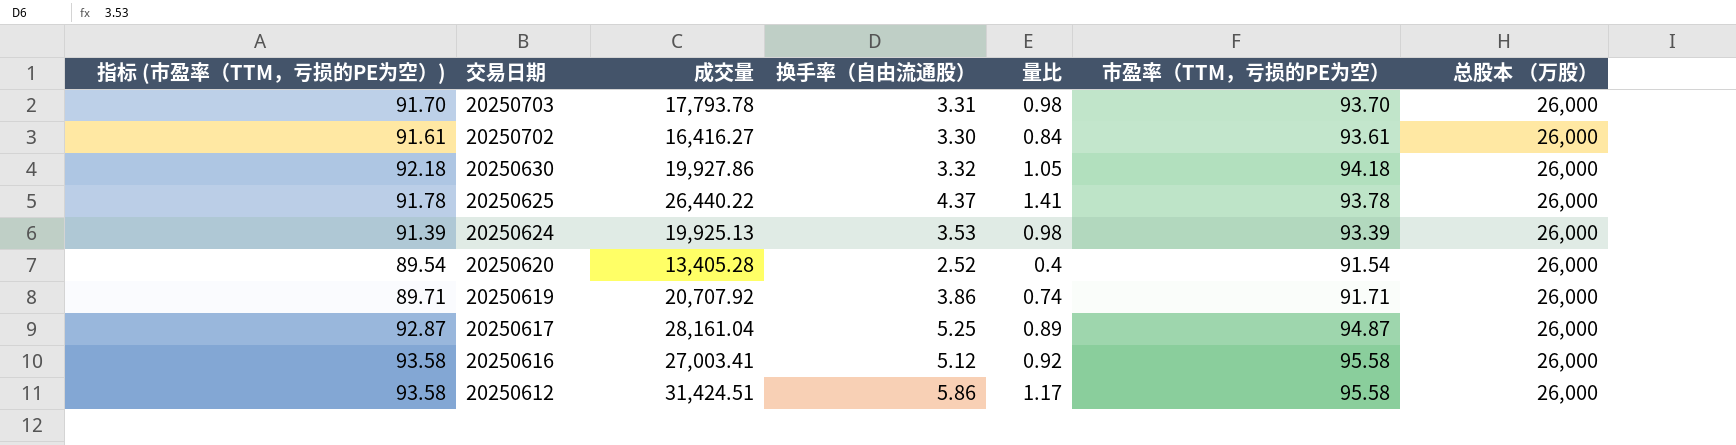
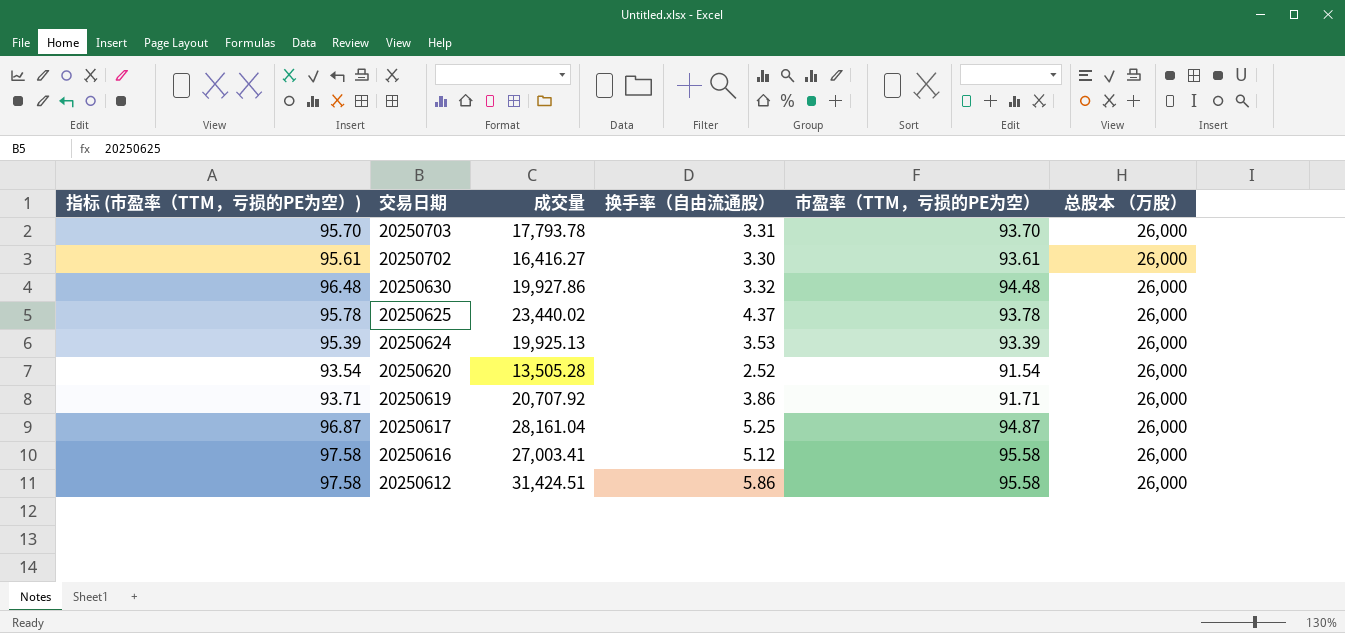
column 量比 | position: 5 -> none
column 指标 (市盈率（TTM，亏损的PE为空）) | formula: [市盈率（TTM，亏损的PE为空）] - 2 -> [市盈率（TTM，亏损的PE为空）] + 2
20250630 | 市盈率（TTM，亏损的PE为空）: 94.18 -> 94.48
20250625 | 成交量: 26,440.22 -> 23,440.02
20250620 | 成交量: 13,405.28 -> 13,505.28

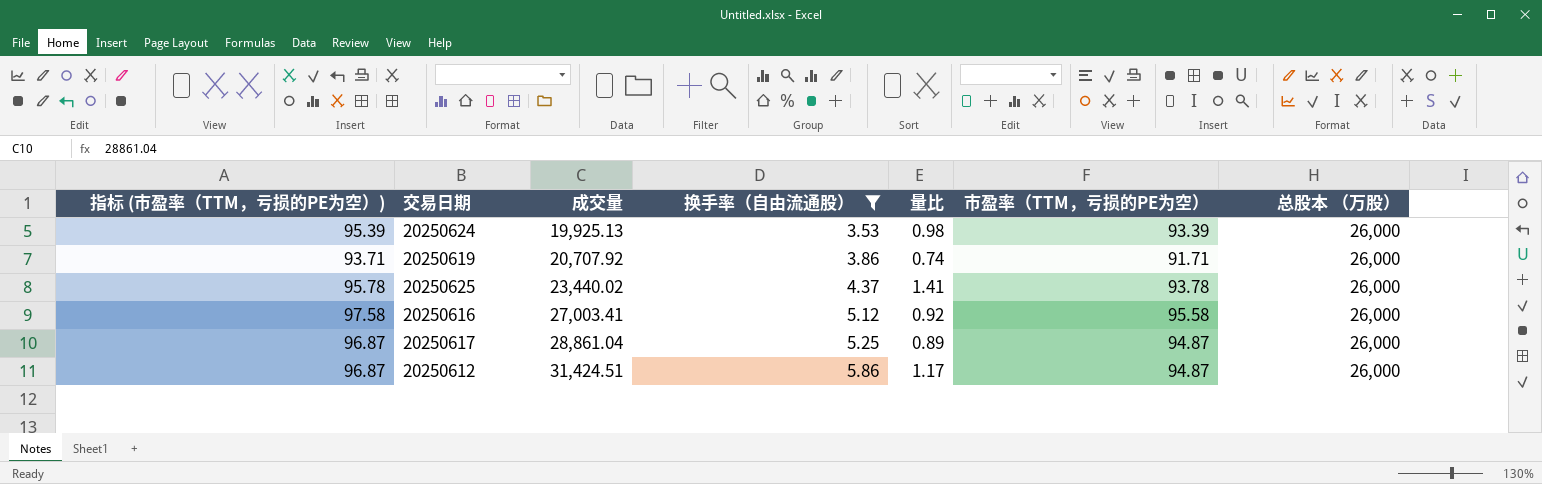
filter: none -> 换手率（自由流通股） >= 3.53
row order: 交易日期 descending -> 成交量 ascending
column 量比 | position: none -> 5
20250617 | 成交量: 28,161.04 -> 28,861.04
20250612 | 指标 (市盈率（TTM，亏损的PE为空）): 97.58 -> 96.87
20250612 | 市盈率（TTM，亏损的PE为空）: 95.58 -> 94.87

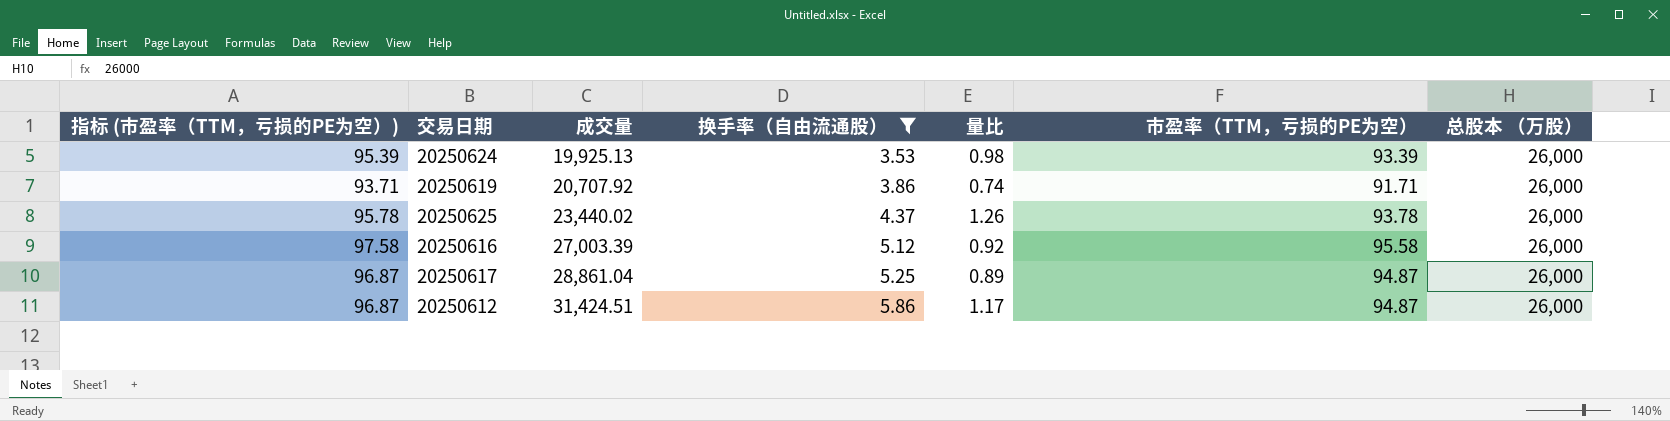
20250625 | 量比: 1.41 -> 1.26
20250616 | 成交量: 27,003.41 -> 27,003.39

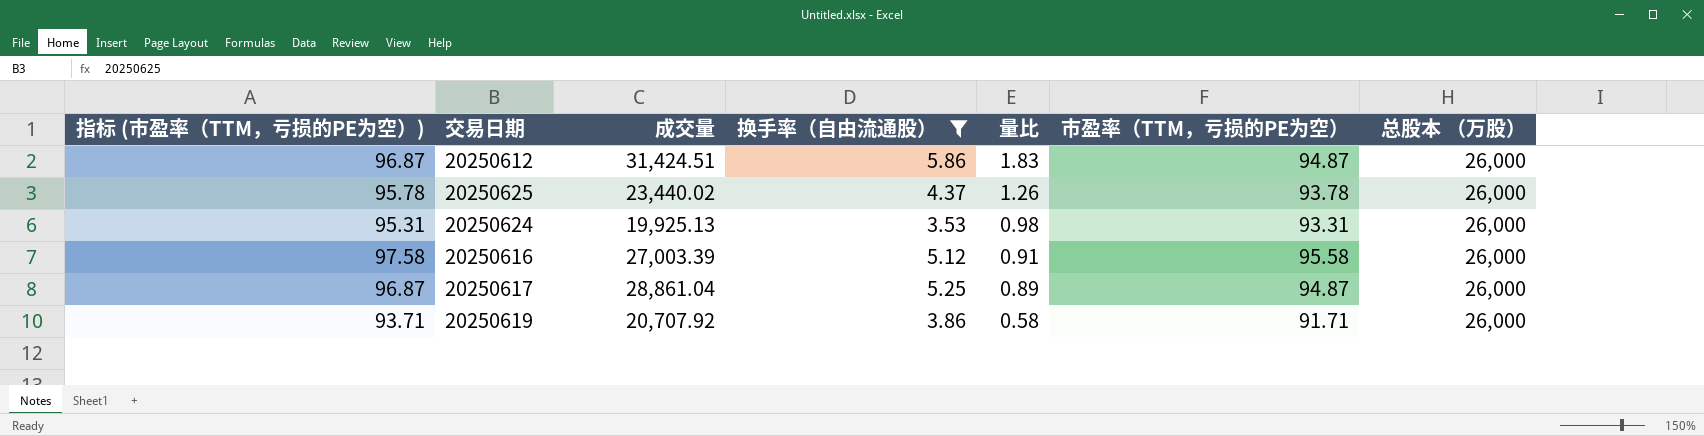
row order: 成交量 ascending -> 量比 descending
20250612 | 量比: 1.17 -> 1.83
20250624 | 指标 (市盈率（TTM，亏损的PE为空）): 95.39 -> 95.31
20250624 | 市盈率（TTM，亏损的PE为空）: 93.39 -> 93.31
20250616 | 量比: 0.92 -> 0.91
20250619 | 量比: 0.74 -> 0.58

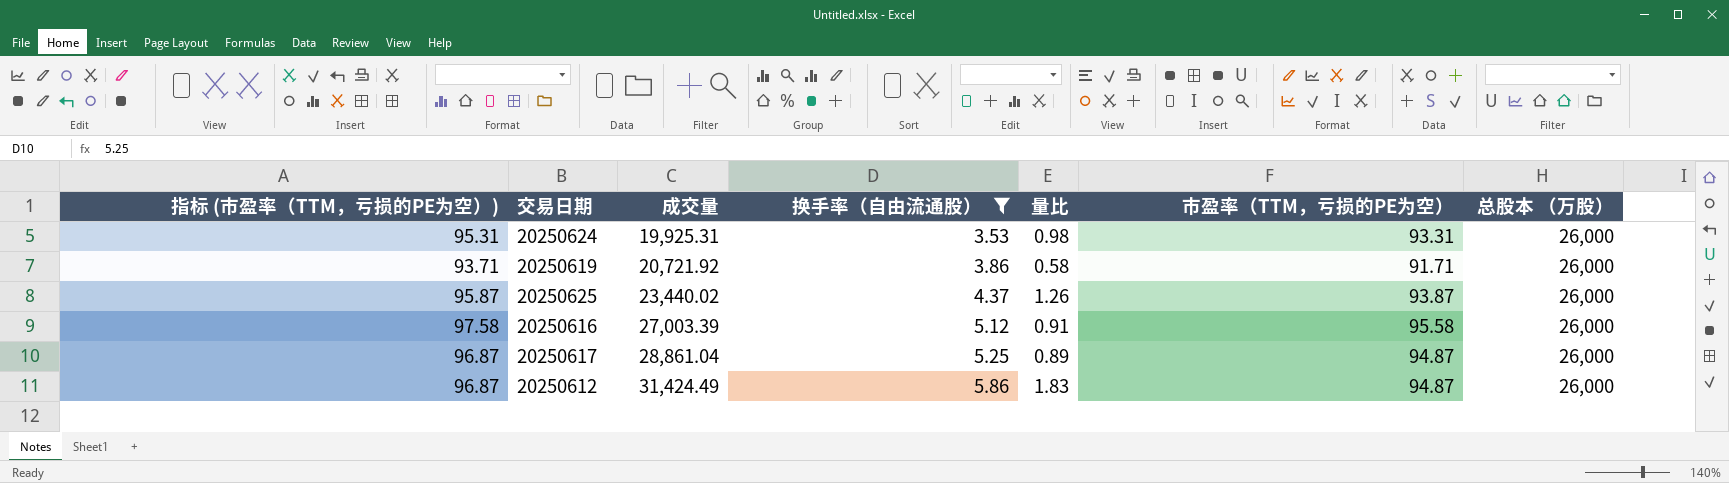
row order: 量比 descending -> 成交量 ascending
20250624 | 成交量: 19,925.13 -> 19,925.31
20250619 | 成交量: 20,707.92 -> 20,721.92
20250625 | 指标 (市盈率（TTM，亏损的PE为空）): 95.78 -> 95.87
20250625 | 市盈率（TTM，亏损的PE为空）: 93.78 -> 93.87
20250612 | 成交量: 31,424.51 -> 31,424.49

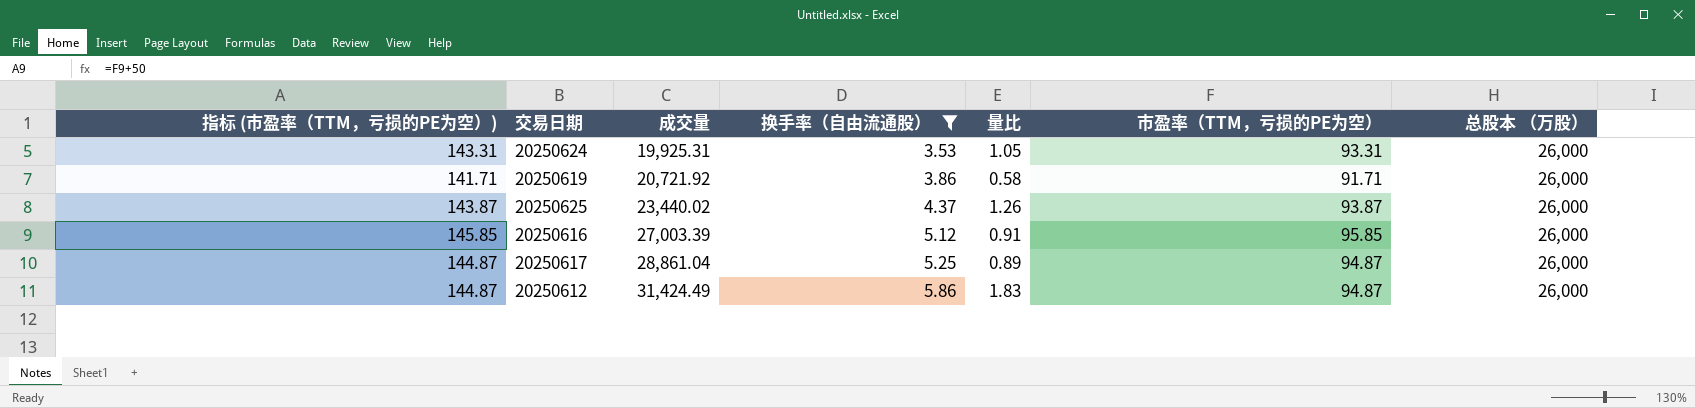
column 指标 (市盈率（TTM，亏损的PE为空）) | formula: [市盈率（TTM，亏损的PE为空）] + 2 -> [市盈率（TTM，亏损的PE为空）] + 50
20250624 | 量比: 0.98 -> 1.05
20250616 | 市盈率（TTM，亏损的PE为空）: 95.58 -> 95.85

